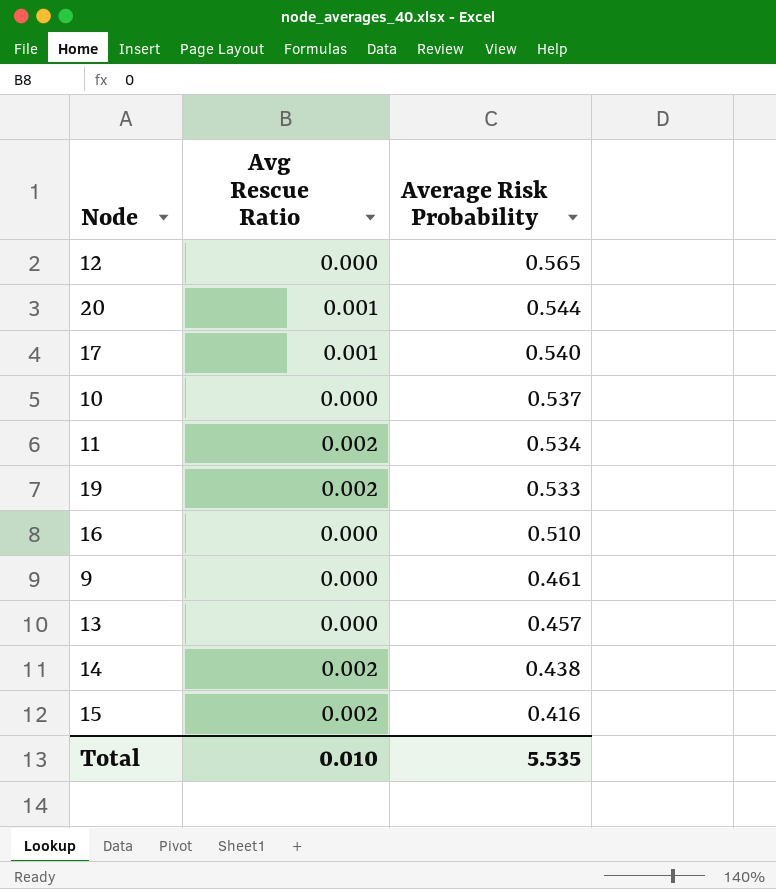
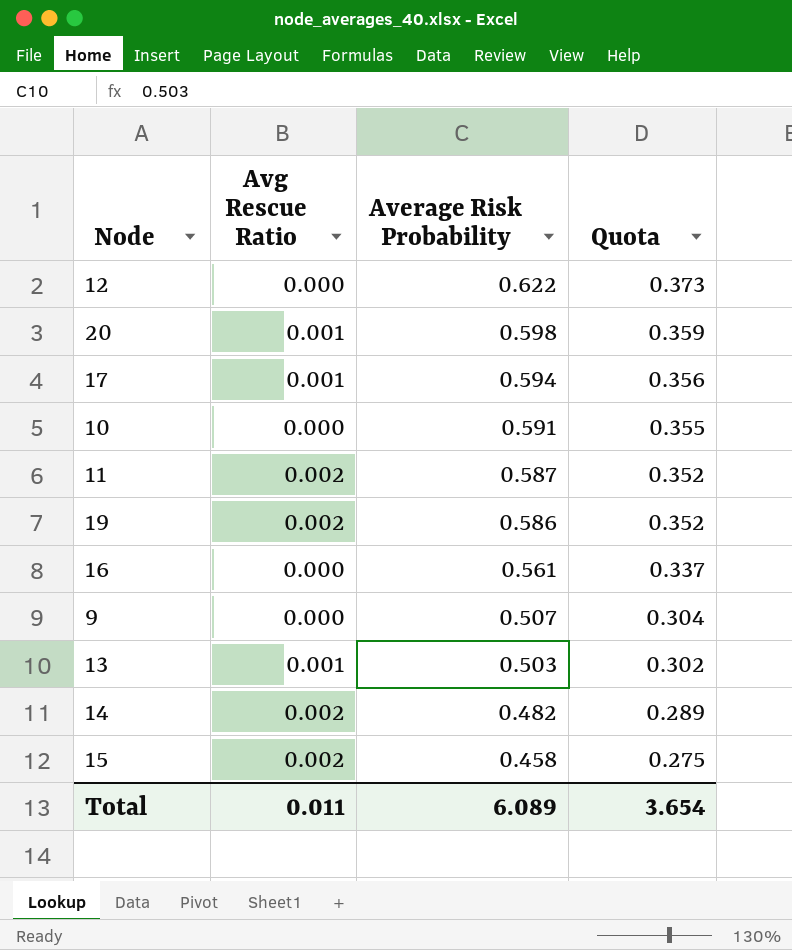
column Quota | formula: none -> [Average Risk Probability] * 0.6
12 | Average Risk Probability: 0.565 -> 0.622
20 | Average Risk Probability: 0.544 -> 0.598
17 | Average Risk Probability: 0.540 -> 0.594
10 | Average Risk Probability: 0.537 -> 0.591
11 | Average Risk Probability: 0.534 -> 0.587
19 | Average Risk Probability: 0.533 -> 0.586
16 | Average Risk Probability: 0.510 -> 0.561
9 | Average Risk Probability: 0.461 -> 0.507
13 | Avg Rescue Ratio: 0.000 -> 0.001
13 | Average Risk Probability: 0.457 -> 0.503
14 | Average Risk Probability: 0.438 -> 0.482
15 | Average Risk Probability: 0.416 -> 0.458
Total | Avg Rescue Ratio: 0.010 -> 0.011
Total | Average Risk Probability: 5.535 -> 6.089

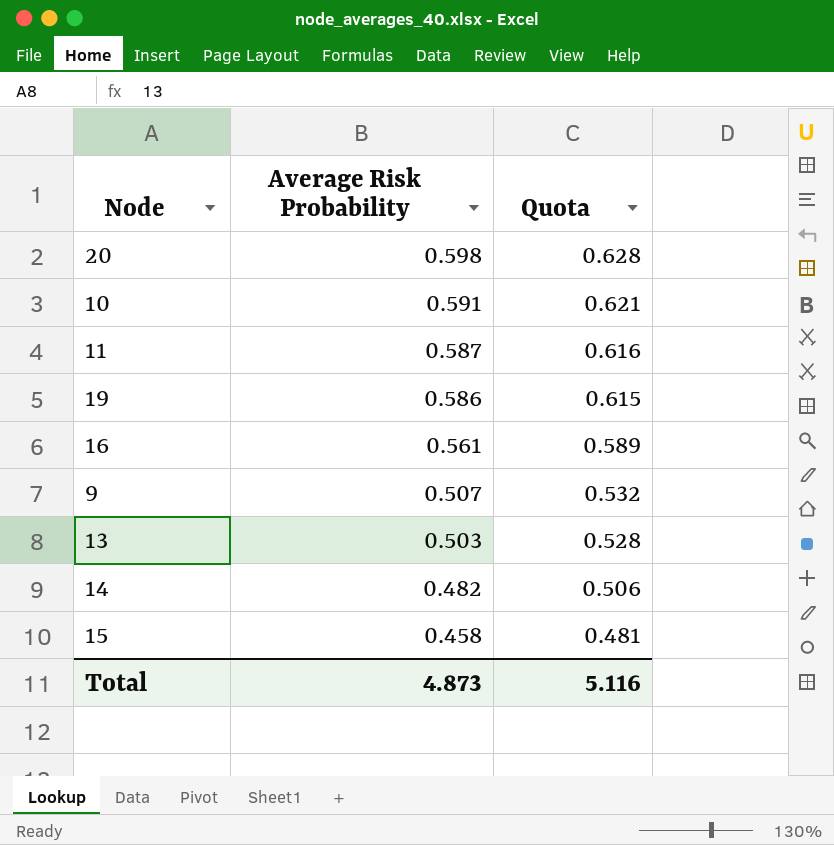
column Avg Rescue Ratio | position: 2 -> none
column Quota | formula: [Average Risk Probability] * 0.6 -> [Average Risk Probability] * 1.05
row 12: 0.000 | 0.622 | 0.373 -> none
row 17: 0.001 | 0.594 | 0.356 -> none
Total | Average Risk Probability: 6.089 -> 4.873
Total | Quota: 3.654 -> 5.116

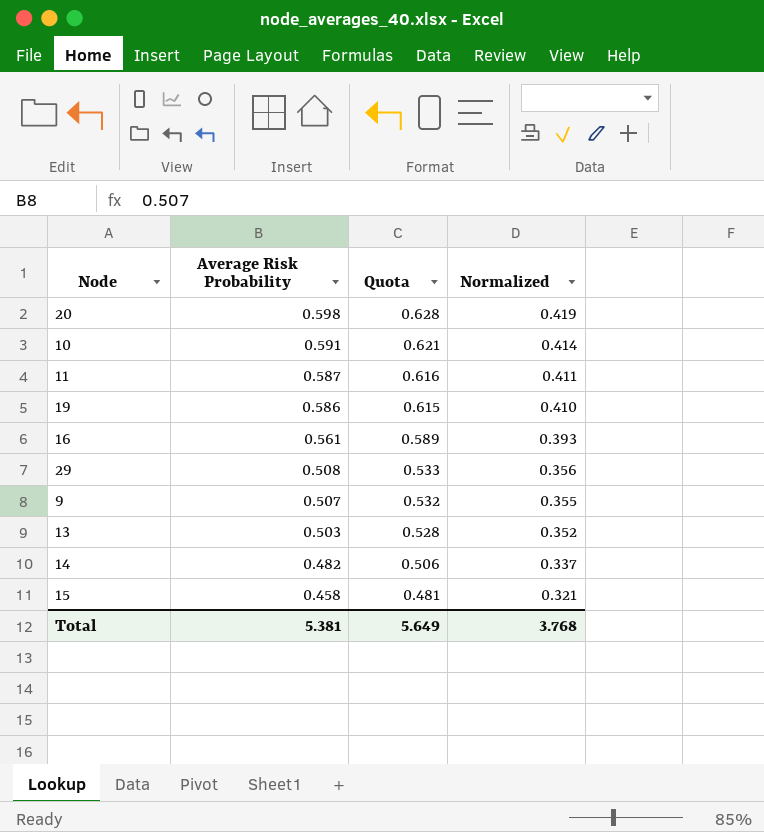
column Normalized | formula: none -> [Average Risk Probability] * 0.7
row 29: none -> 0.508 | 0.533 | 0.356
Total | Average Risk Probability: 4.873 -> 5.381
Total | Quota: 5.116 -> 5.649

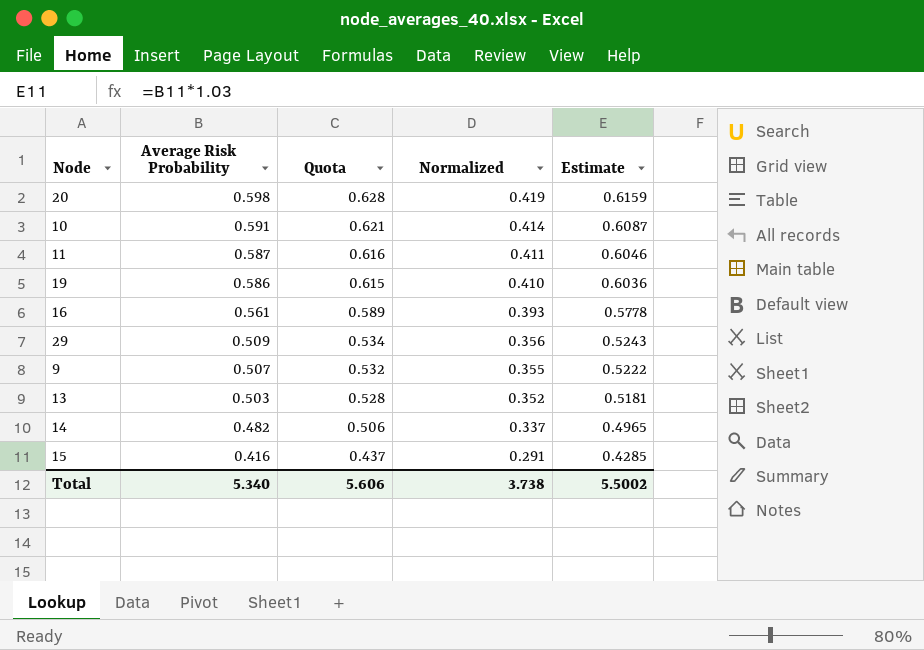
column Estimate | formula: none -> [Average Risk Probability] * 1.03
29 | Average Risk Probability: 0.508 -> 0.509
29 | Quota: 0.533 -> 0.534
15 | Average Risk Probability: 0.458 -> 0.416
15 | Quota: 0.481 -> 0.437
15 | Normalized: 0.321 -> 0.291
Total | Average Risk Probability: 5.381 -> 5.340
Total | Quota: 5.649 -> 5.606
Total | Normalized: 3.768 -> 3.738

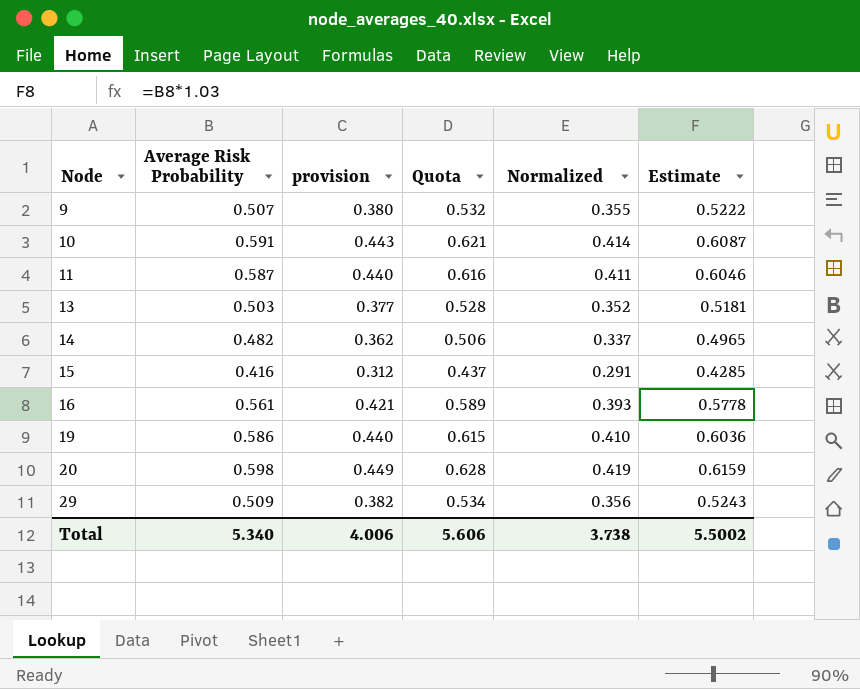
row order: Average Risk Probability descending -> Node ascending
column provision | formula: none -> [Average Risk Probability] * 0.75

